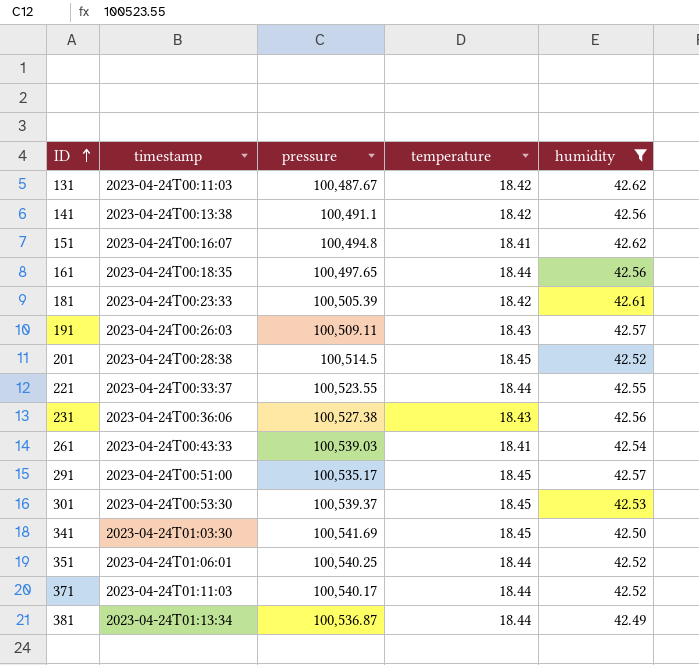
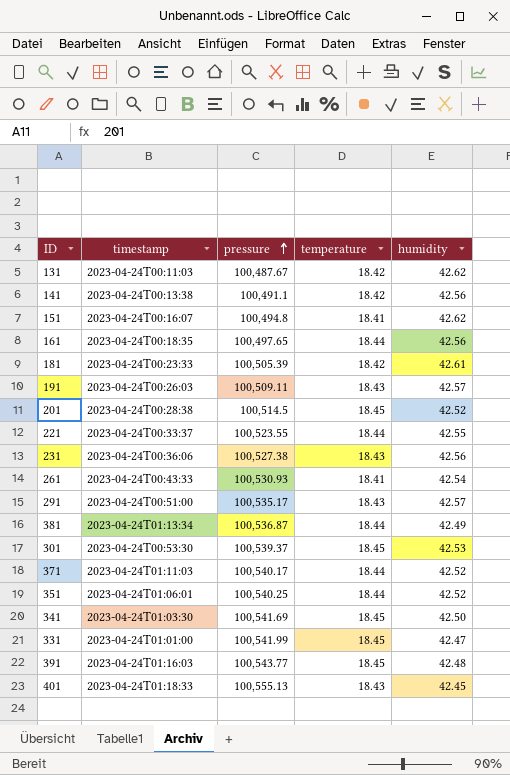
filter: humidity >= 42.49 -> none
row order: ID ascending -> pressure ascending
261 | pressure: 100,539.03 -> 100,530.93
291 | temperature: 18.45 -> 18.43

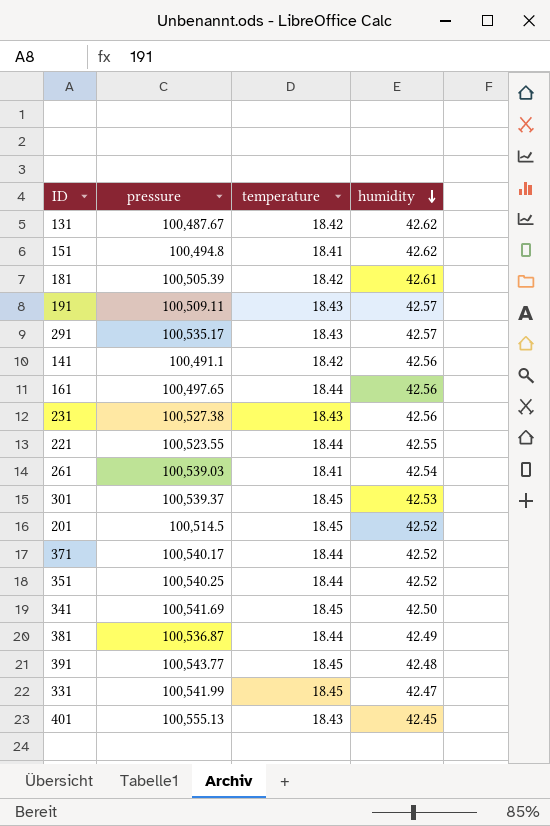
row order: pressure ascending -> humidity descending
column timestamp | position: 2 -> none
261 | pressure: 100,530.93 -> 100,539.03

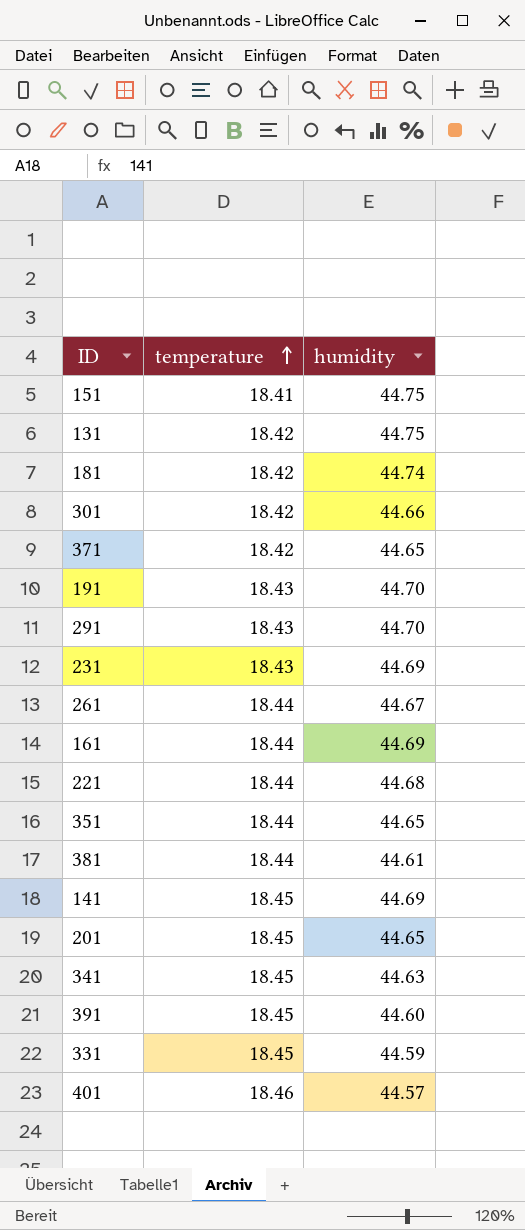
row order: humidity descending -> temperature ascending
column pressure | position: 2 -> none
151 | humidity: 42.62 -> 44.75
131 | humidity: 42.62 -> 44.75
181 | humidity: 42.61 -> 44.74
301 | temperature: 18.45 -> 18.42
301 | humidity: 42.53 -> 44.66
371 | temperature: 18.44 -> 18.42
371 | humidity: 42.52 -> 44.65
191 | humidity: 42.57 -> 44.70
291 | humidity: 42.57 -> 44.70
231 | humidity: 42.56 -> 44.69
261 | temperature: 18.41 -> 18.44
261 | humidity: 42.54 -> 44.67
161 | humidity: 42.56 -> 44.69
221 | humidity: 42.55 -> 44.68
351 | humidity: 42.52 -> 44.65
381 | humidity: 42.49 -> 44.61
141 | temperature: 18.42 -> 18.45
141 | humidity: 42.56 -> 44.69
201 | humidity: 42.52 -> 44.65
341 | humidity: 42.50 -> 44.63
391 | humidity: 42.48 -> 44.60
331 | humidity: 42.47 -> 44.59
401 | temperature: 18.43 -> 18.46
401 | humidity: 42.45 -> 44.57

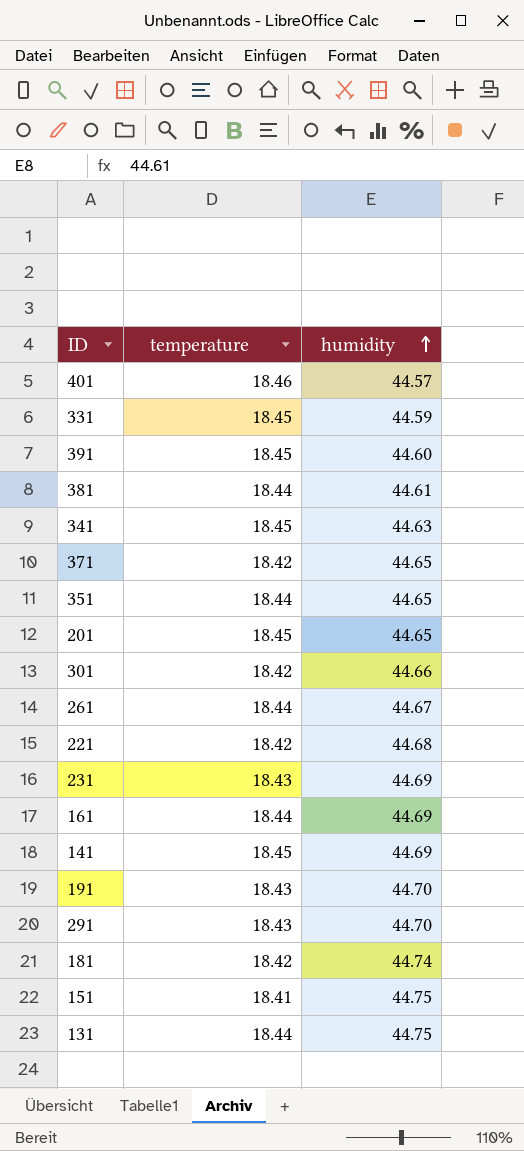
row order: temperature ascending -> humidity ascending
221 | temperature: 18.44 -> 18.42
131 | temperature: 18.42 -> 18.44

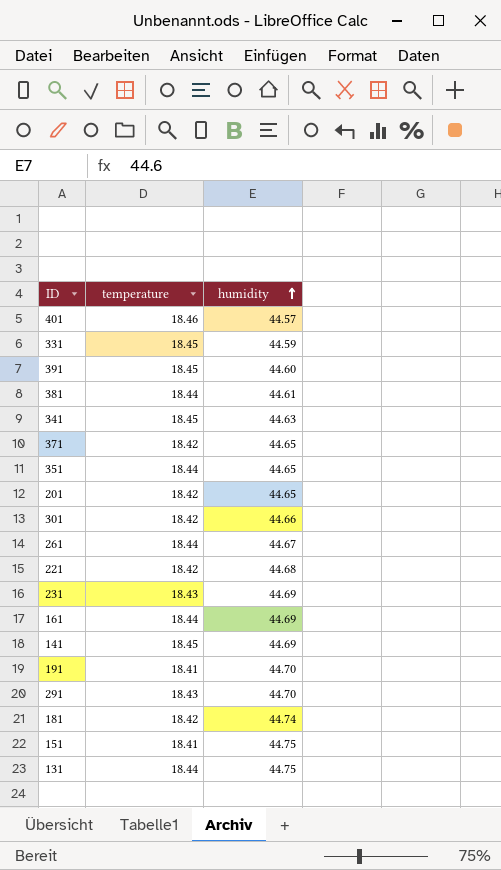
201 | temperature: 18.45 -> 18.42
191 | temperature: 18.43 -> 18.41

